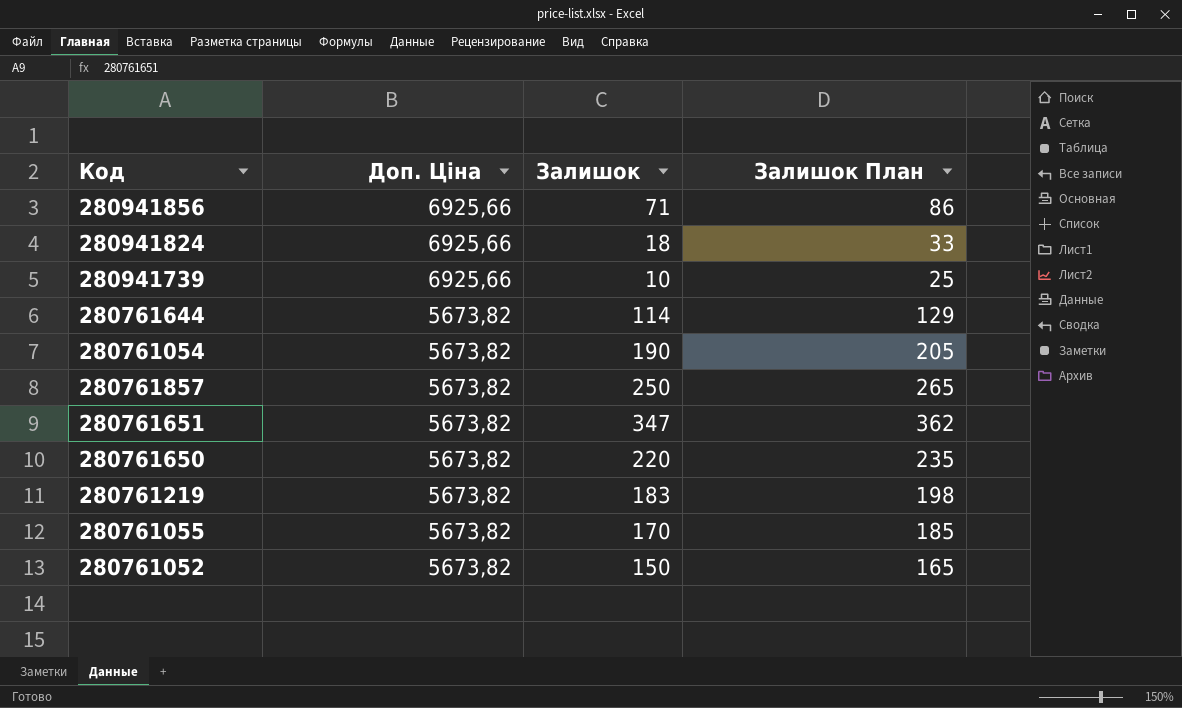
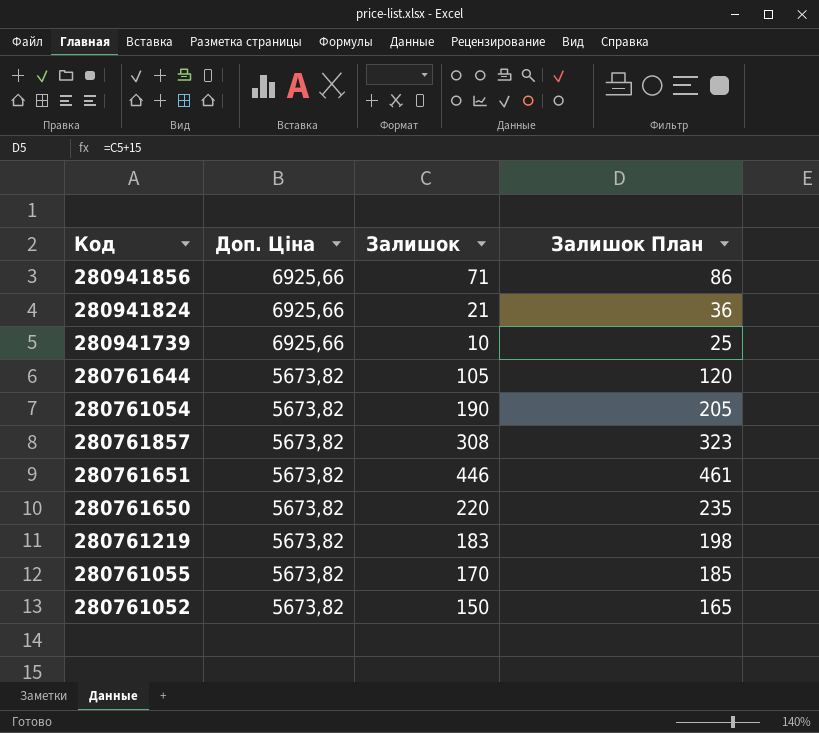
280941824 | Залишок: 18 -> 21
280941824 | Залишок План: 33 -> 36
280761644 | Залишок: 114 -> 105
280761644 | Залишок План: 129 -> 120
280761857 | Залишок: 250 -> 308
280761857 | Залишок План: 265 -> 323
280761651 | Залишок: 347 -> 446
280761651 | Залишок План: 362 -> 461

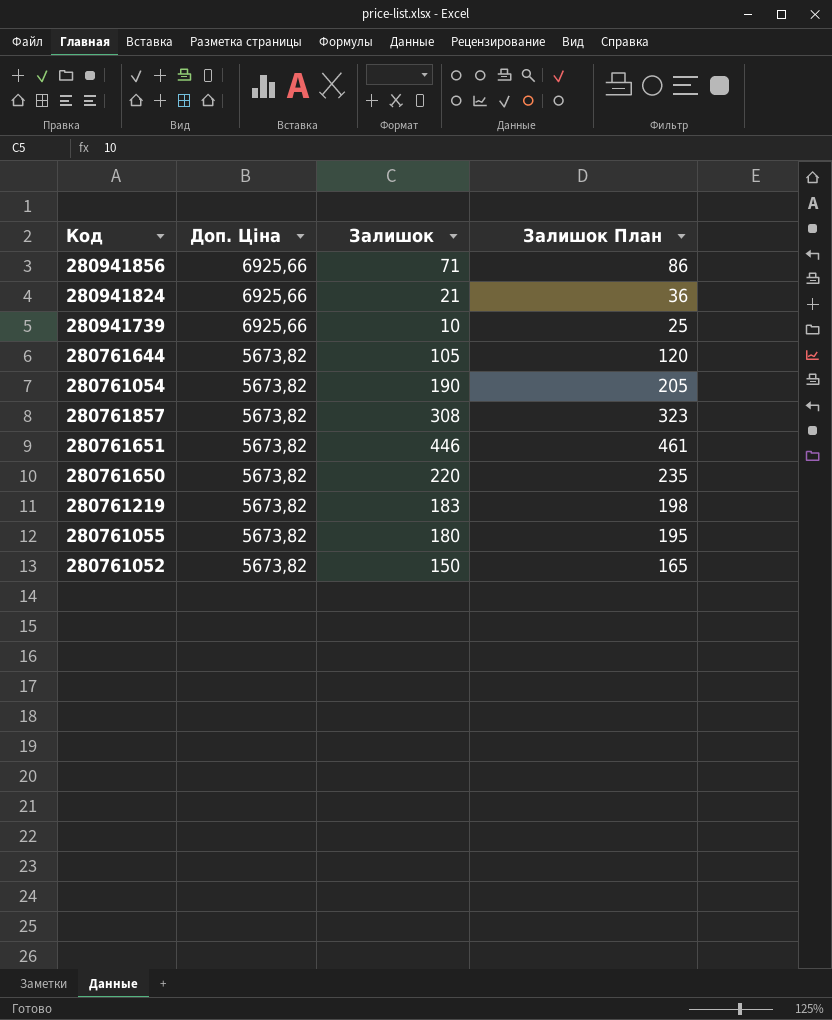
280761055 | Залишок: 170 -> 180
280761055 | Залишок План: 185 -> 195

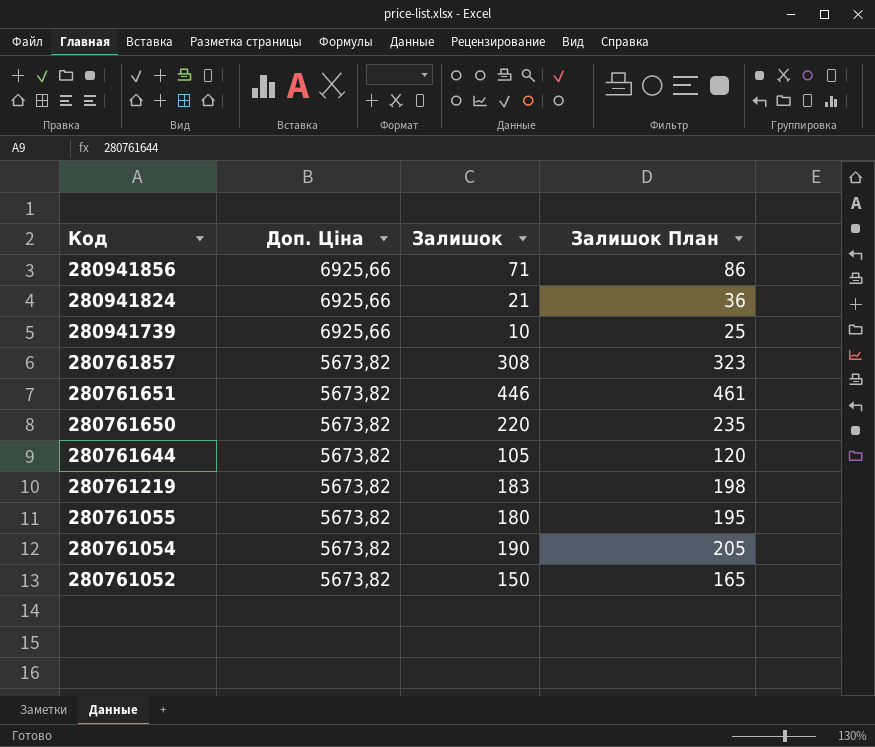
row order: Доп. Ціна descending -> Код descending

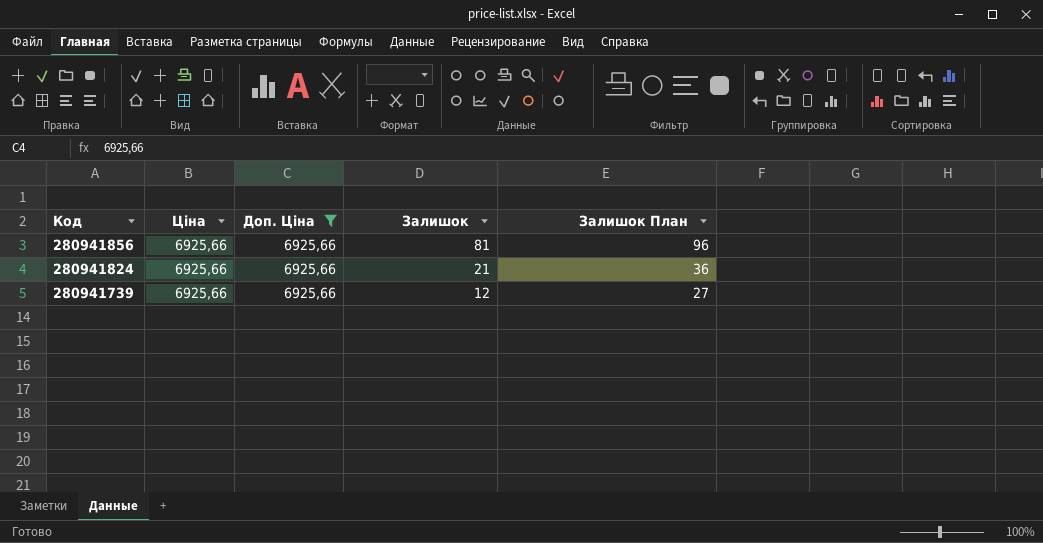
filter: none -> Доп. Ціна = 6925,66
column Ціна | position: none -> 2
280941856 | Залишок: 71 -> 81
280941856 | Залишок План: 86 -> 96
280941739 | Залишок: 10 -> 12
280941739 | Залишок План: 25 -> 27

